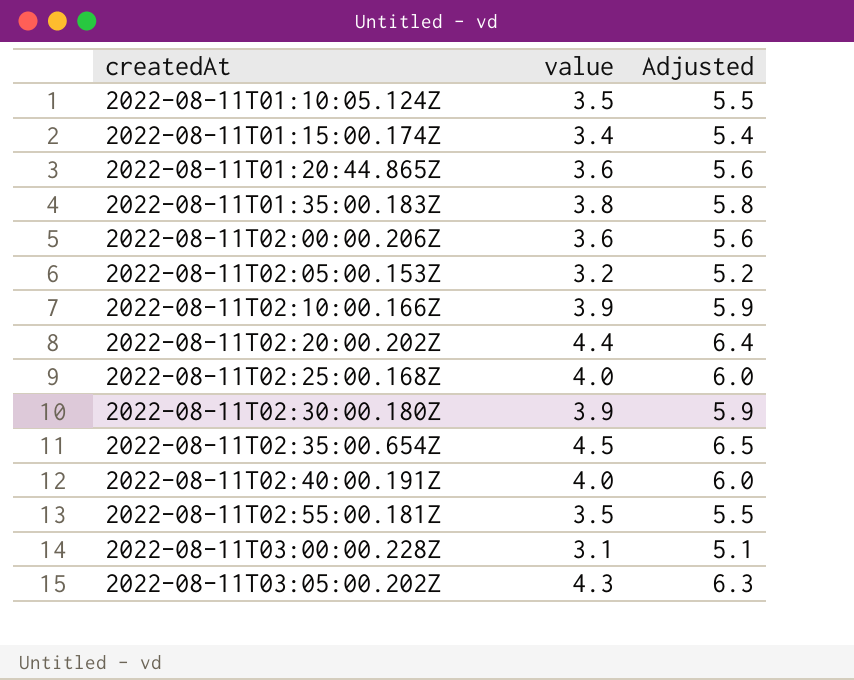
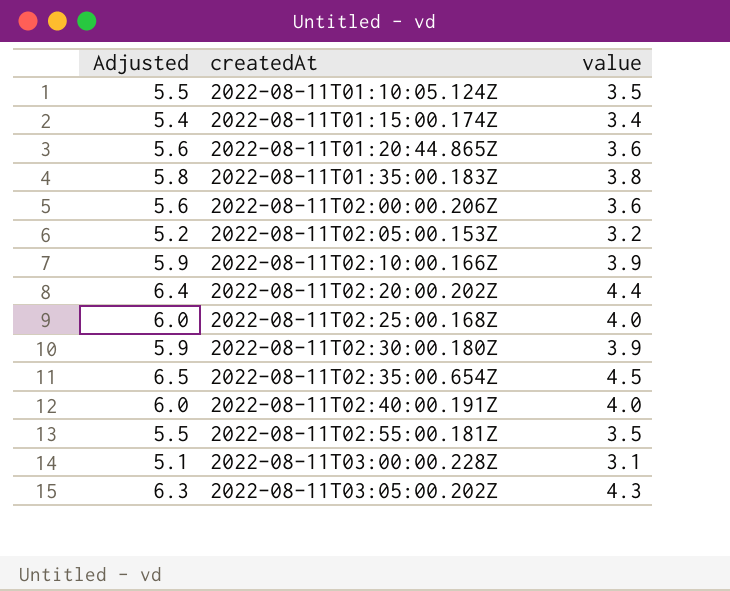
column Adjusted | position: 3 -> 1

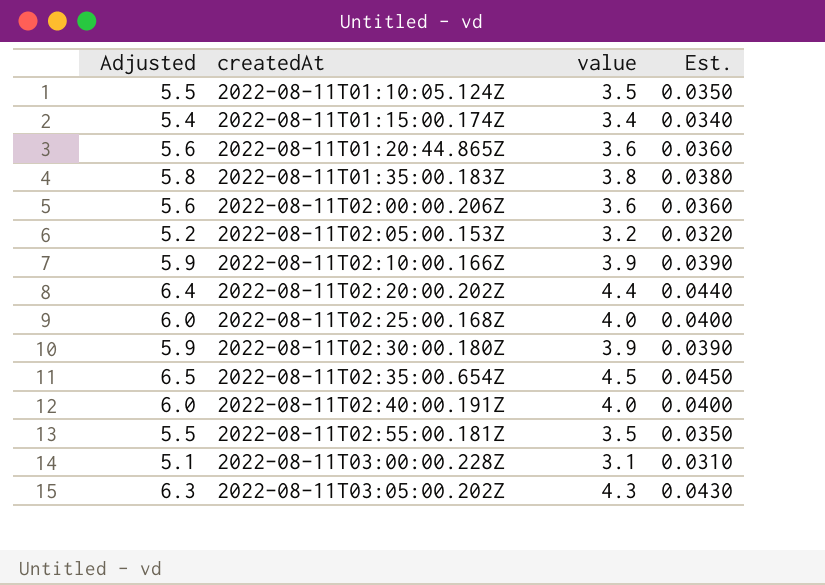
column Est. | formula: none -> [value] * 0.01

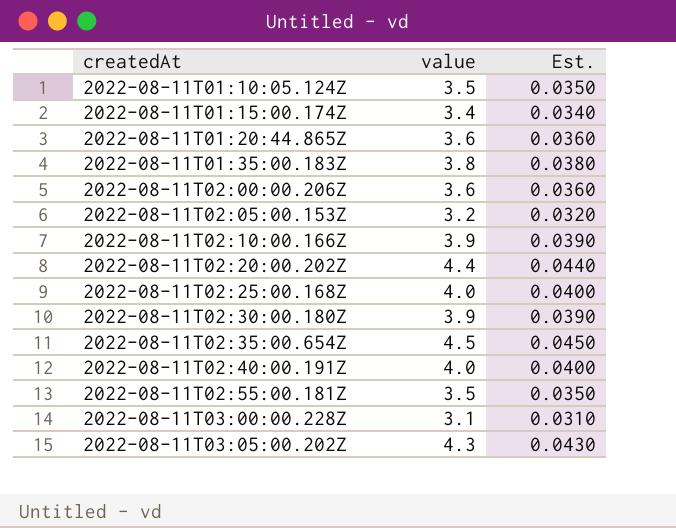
column Adjusted | formula: [value] + 2 -> none

